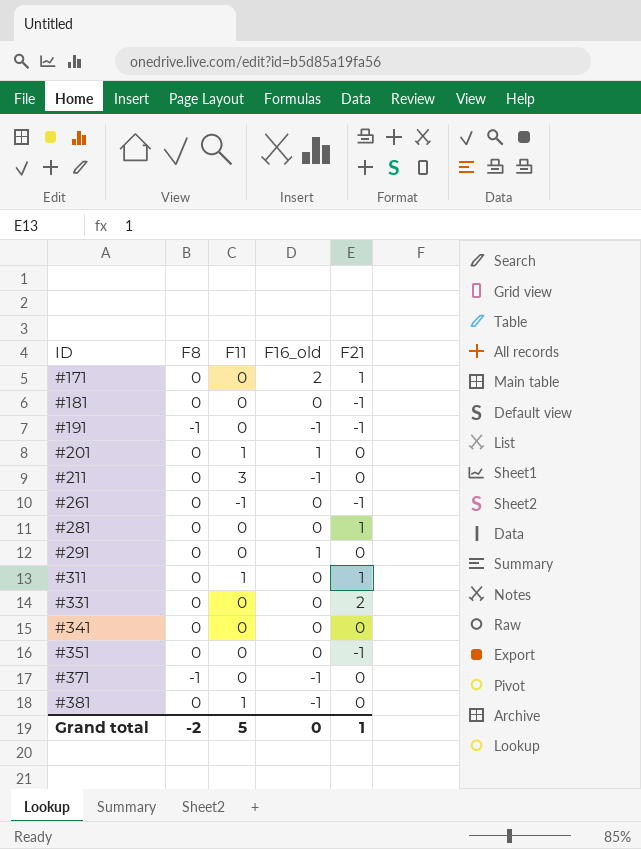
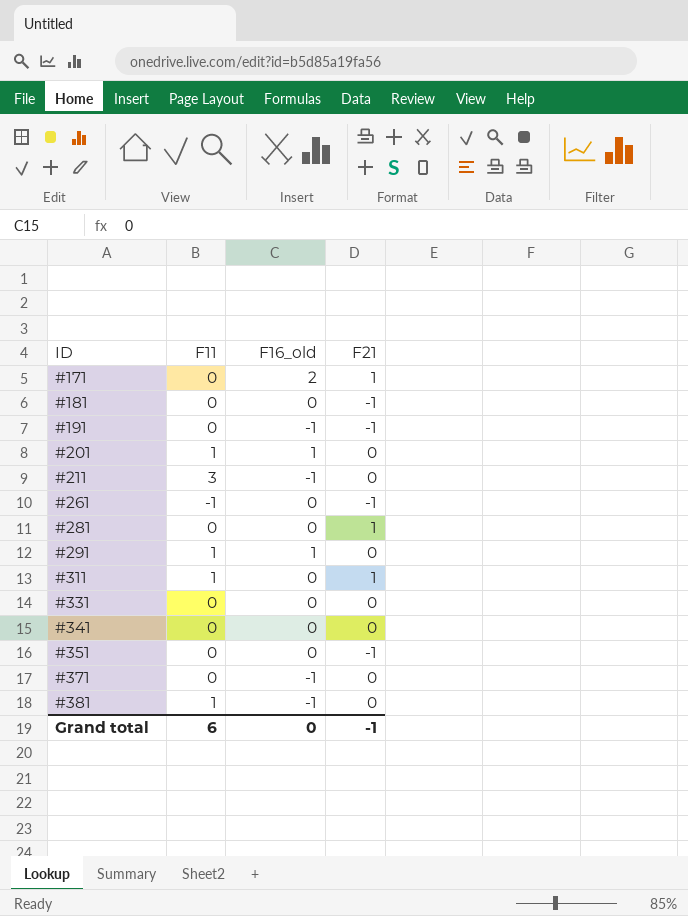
column F8 | position: 2 -> none
#291 | F11: 0 -> 1
#331 | F21: 2 -> 0
Grand total | F11: 5 -> 6
Grand total | F21: 1 -> -1

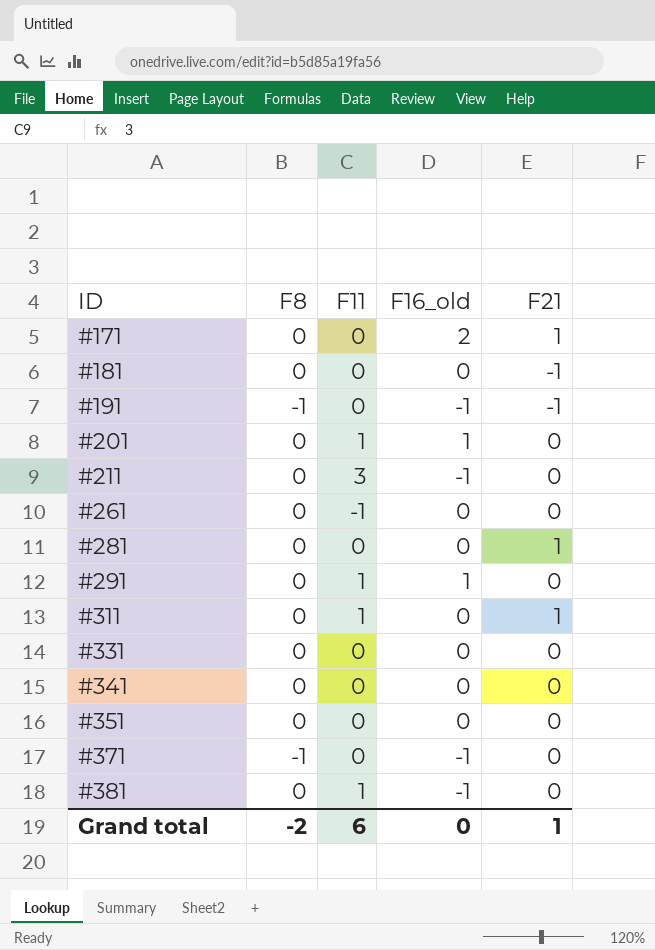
column F8 | position: none -> 2
#261 | F21: -1 -> 0
#351 | F21: -1 -> 0
Grand total | F21: -1 -> 1

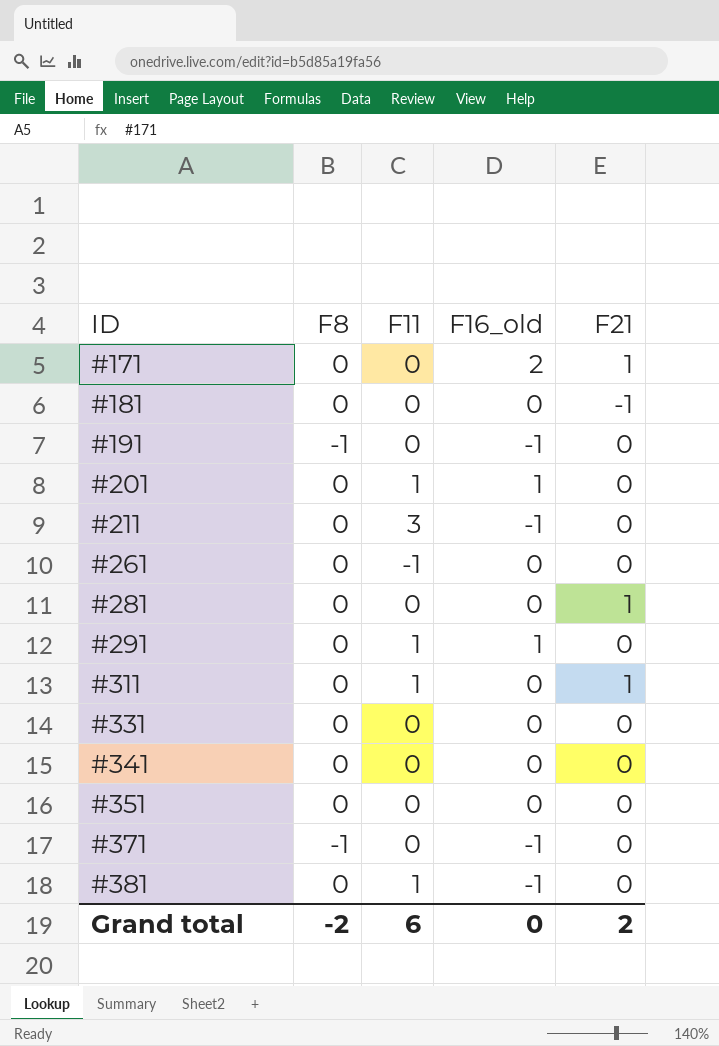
#191 | F21: -1 -> 0
Grand total | F21: 1 -> 2

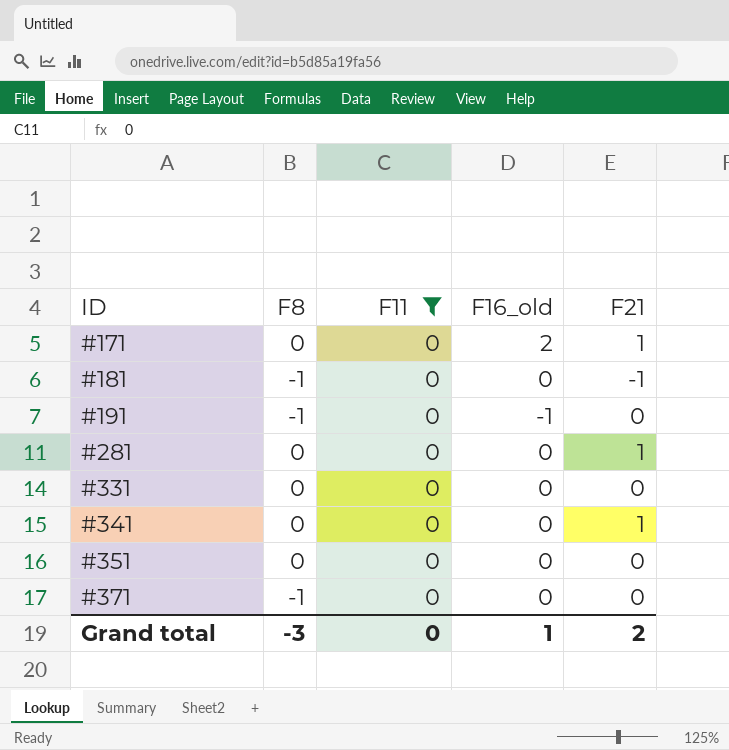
filter: none -> F11 = 0
#181 | F8: 0 -> -1
#341 | F21: 0 -> 1
#371 | F16_old: -1 -> 0
Grand total | F8: -2 -> -3
Grand total | F11: 6 -> 0
Grand total | F16_old: 0 -> 1

